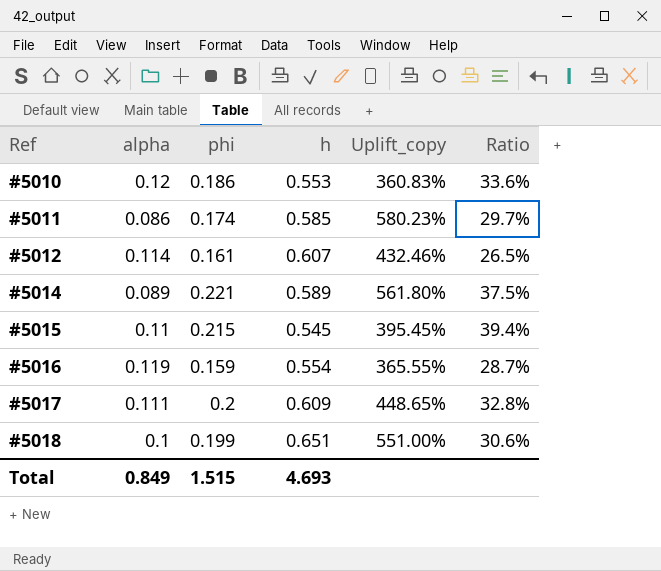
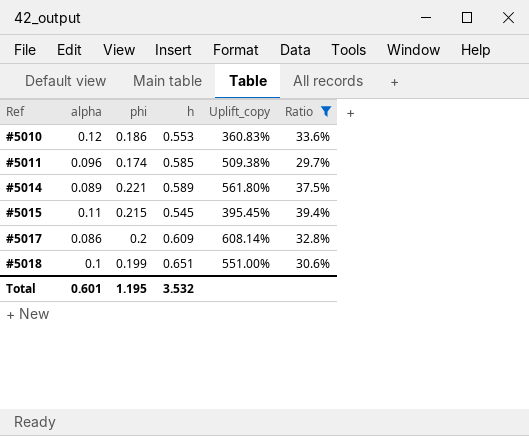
filter: none -> Ratio >= 29.7%
#5011 | alpha: 0.086 -> 0.096
#5011 | Uplift_copy: 580.23% -> 509.38%
#5017 | alpha: 0.111 -> 0.086
#5017 | Uplift_copy: 448.65% -> 608.14%
Total | alpha: 0.849 -> 0.601
Total | phi: 1.515 -> 1.195
Total | h: 4.693 -> 3.532

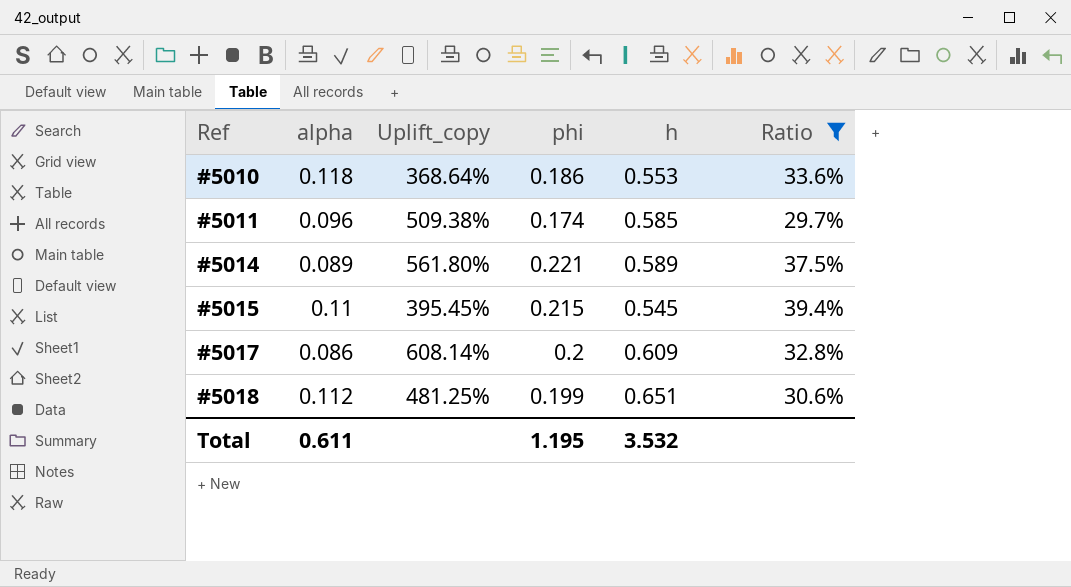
column Uplift_copy | position: 5 -> 3
#5010 | alpha: 0.12 -> 0.118
#5010 | Uplift_copy: 360.83% -> 368.64%
#5018 | alpha: 0.1 -> 0.112
#5018 | Uplift_copy: 551.00% -> 481.25%
Total | alpha: 0.601 -> 0.611

